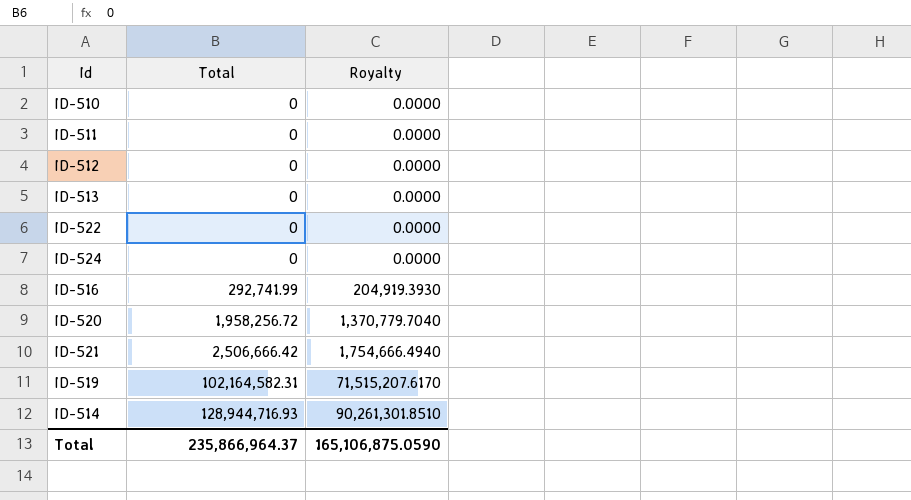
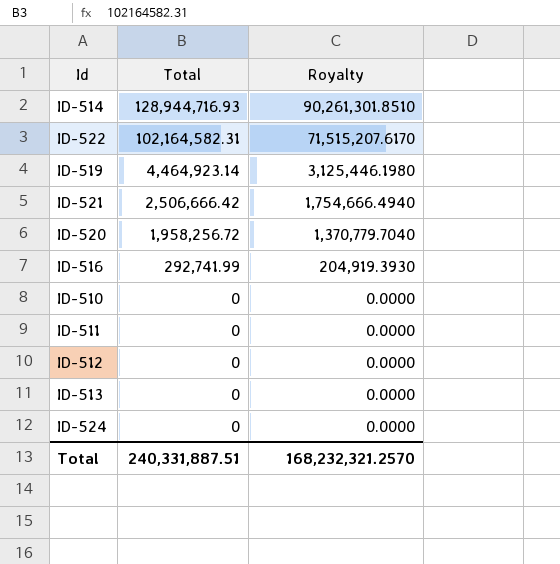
row order: Total ascending -> Total descending
ID-522 | Total: 0 -> 102,164,582.31
ID-522 | Royalty: 0.0000 -> 71,515,207.6170
ID-519 | Total: 102,164,582.31 -> 4,464,923.14
ID-519 | Royalty: 71,515,207.6170 -> 3,125,446.1980
Total | Total: 235,866,964.37 -> 240,331,887.51
Total | Royalty: 165,106,875.0590 -> 168,232,321.2570

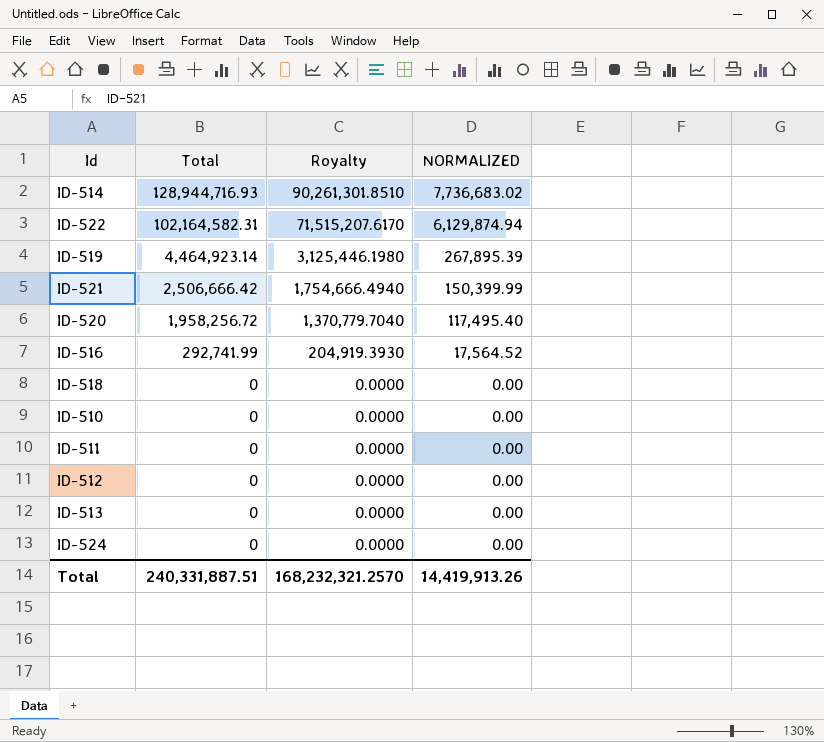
column NORMALIZED | formula: none -> [Total] * 0.06
row ID-518: none -> 0 | 0.0000 | 0.00

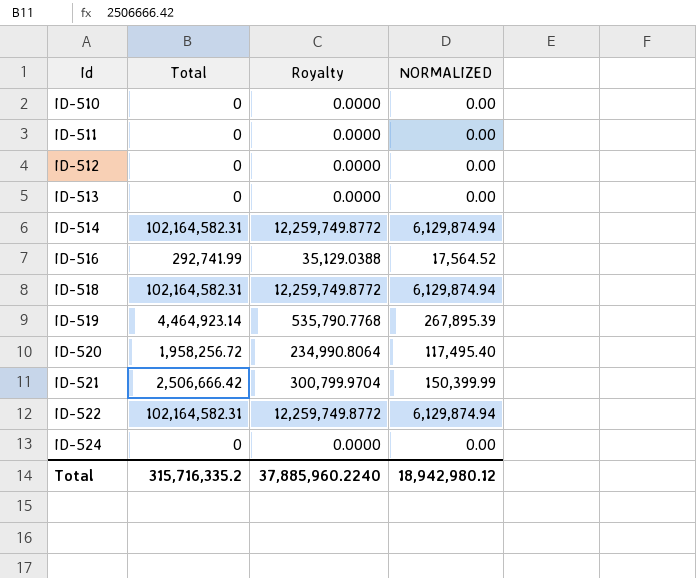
row order: Total descending -> Id ascending
column Royalty | formula: [Total] * 0.7 -> [Total] * 0.12
ID-514 | Total: 128,944,716.93 -> 102,164,582.31
ID-514 | NORMALIZED: 7,736,683.02 -> 6,129,874.94
ID-518 | Total: 0 -> 102,164,582.31
ID-518 | NORMALIZED: 0.00 -> 6,129,874.94
Total | Total: 240,331,887.51 -> 315,716,335.2
Total | Royalty: 168,232,321.2570 -> 37,885,960.2240
Total | NORMALIZED: 14,419,913.26 -> 18,942,980.12

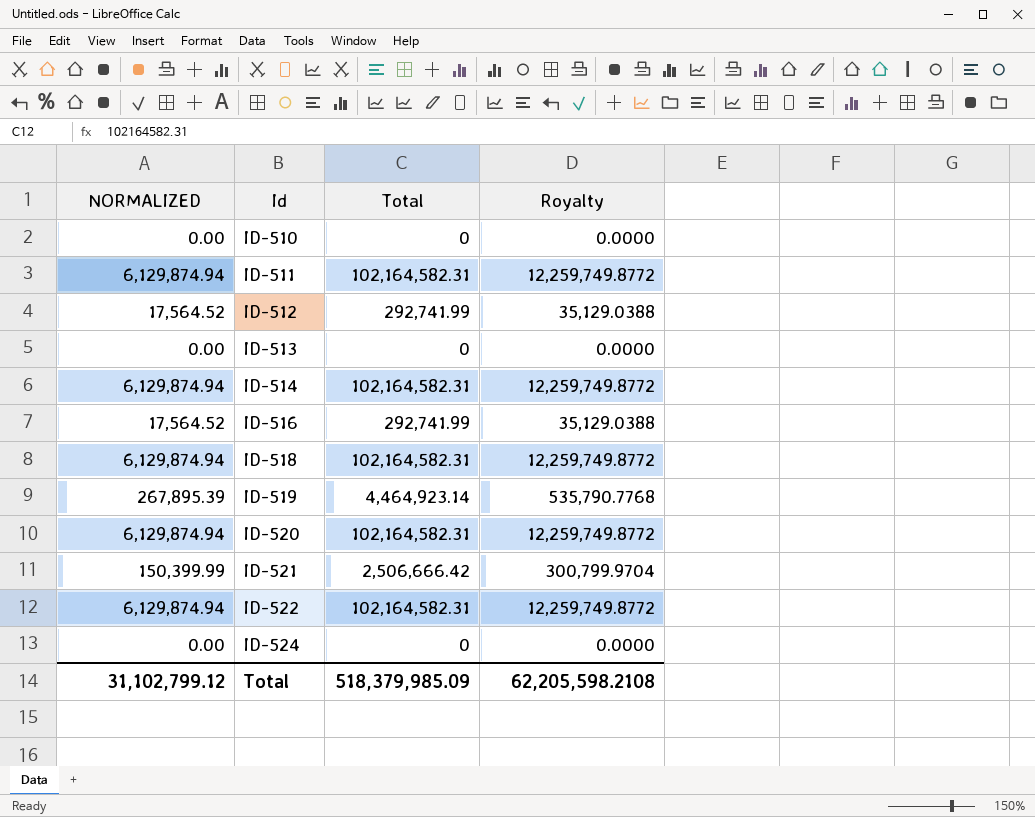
column NORMALIZED | position: 4 -> 1
ID-511 | NORMALIZED: 0.00 -> 6,129,874.94
ID-511 | Total: 0 -> 102,164,582.31
ID-511 | Royalty: 0.0000 -> 12,259,749.8772
ID-512 | NORMALIZED: 0.00 -> 17,564.52
ID-512 | Total: 0 -> 292,741.99
ID-512 | Royalty: 0.0000 -> 35,129.0388
ID-520 | NORMALIZED: 117,495.40 -> 6,129,874.94
ID-520 | Total: 1,958,256.72 -> 102,164,582.31
ID-520 | Royalty: 234,990.8064 -> 12,259,749.8772
Total | NORMALIZED: 18,942,980.12 -> 31,102,799.12
Total | Total: 315,716,335.2 -> 518,379,985.09
Total | Royalty: 37,885,960.2240 -> 62,205,598.2108

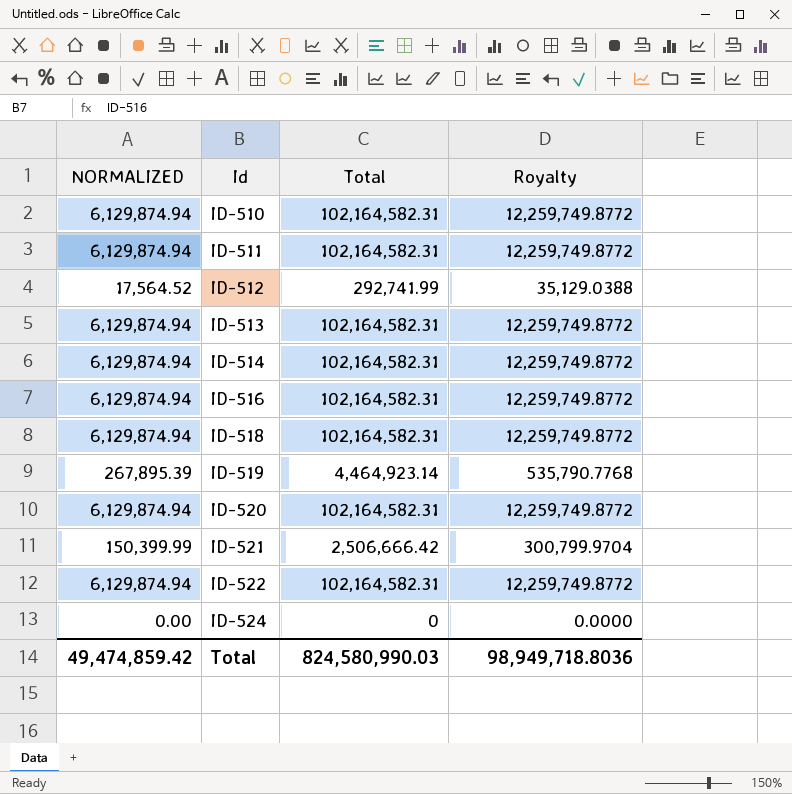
ID-510 | NORMALIZED: 0.00 -> 6,129,874.94
ID-510 | Total: 0 -> 102,164,582.31
ID-510 | Royalty: 0.0000 -> 12,259,749.8772
ID-513 | NORMALIZED: 0.00 -> 6,129,874.94
ID-513 | Total: 0 -> 102,164,582.31
ID-513 | Royalty: 0.0000 -> 12,259,749.8772
ID-516 | NORMALIZED: 17,564.52 -> 6,129,874.94
ID-516 | Total: 292,741.99 -> 102,164,582.31
ID-516 | Royalty: 35,129.0388 -> 12,259,749.8772
Total | NORMALIZED: 31,102,799.12 -> 49,474,859.42
Total | Total: 518,379,985.09 -> 824,580,990.03
Total | Royalty: 62,205,598.2108 -> 98,949,718.8036

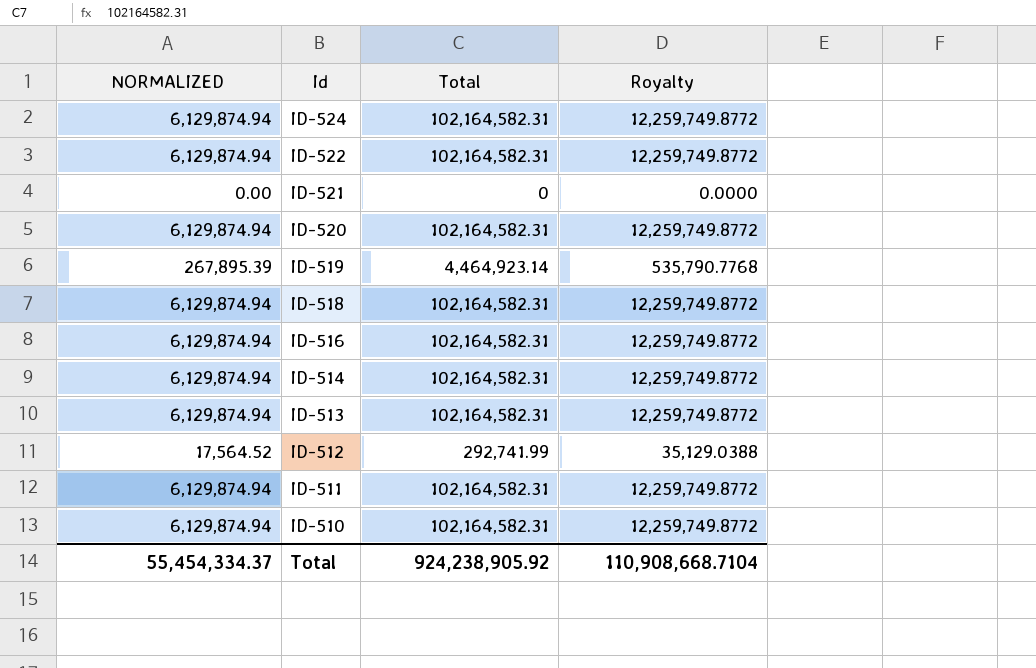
row order: Id ascending -> Id descending
ID-524 | NORMALIZED: 0.00 -> 6,129,874.94
ID-524 | Total: 0 -> 102,164,582.31
ID-524 | Royalty: 0.0000 -> 12,259,749.8772
ID-521 | NORMALIZED: 150,399.99 -> 0.00
ID-521 | Total: 2,506,666.42 -> 0
ID-521 | Royalty: 300,799.9704 -> 0.0000
Total | NORMALIZED: 49,474,859.42 -> 55,454,334.37
Total | Total: 824,580,990.03 -> 924,238,905.92
Total | Royalty: 98,949,718.8036 -> 110,908,668.7104

